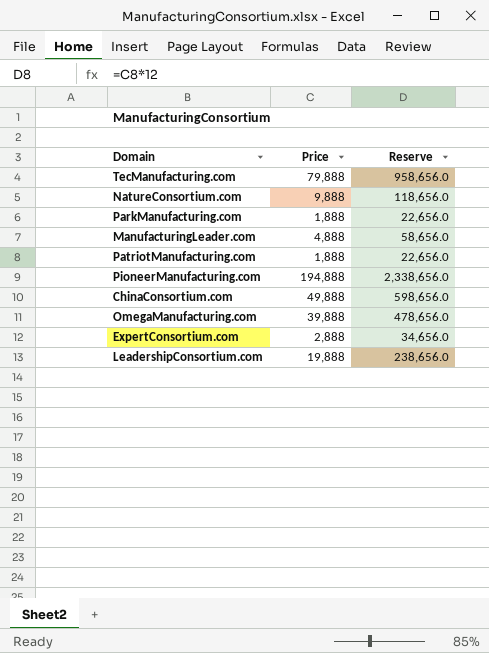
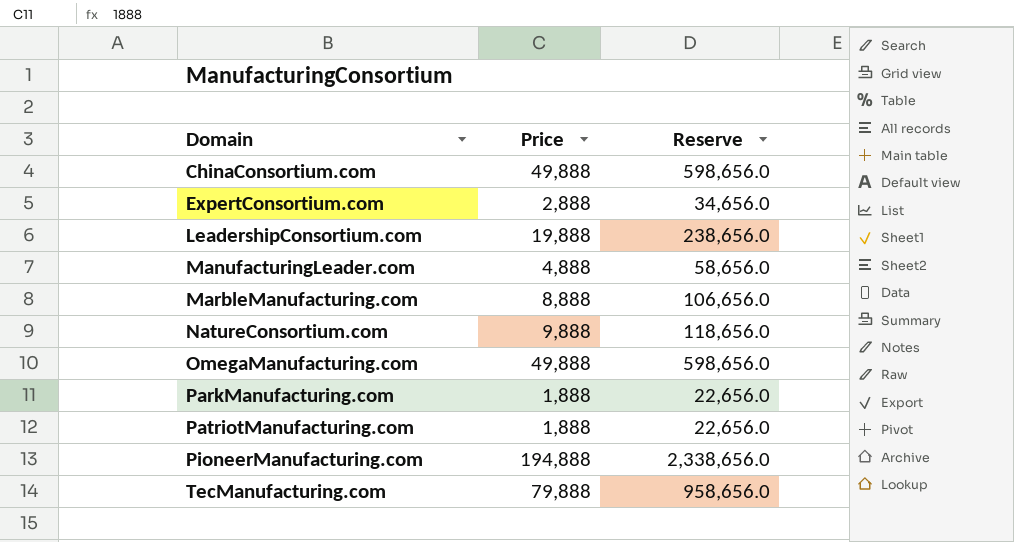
row order: none -> Domain ascending
row MarbleManufacturing.com: none -> 8,888 | 106,656.0
OmegaManufacturing.com | Price: 39,888 -> 49,888
OmegaManufacturing.com | Reserve: 478,656.0 -> 598,656.0

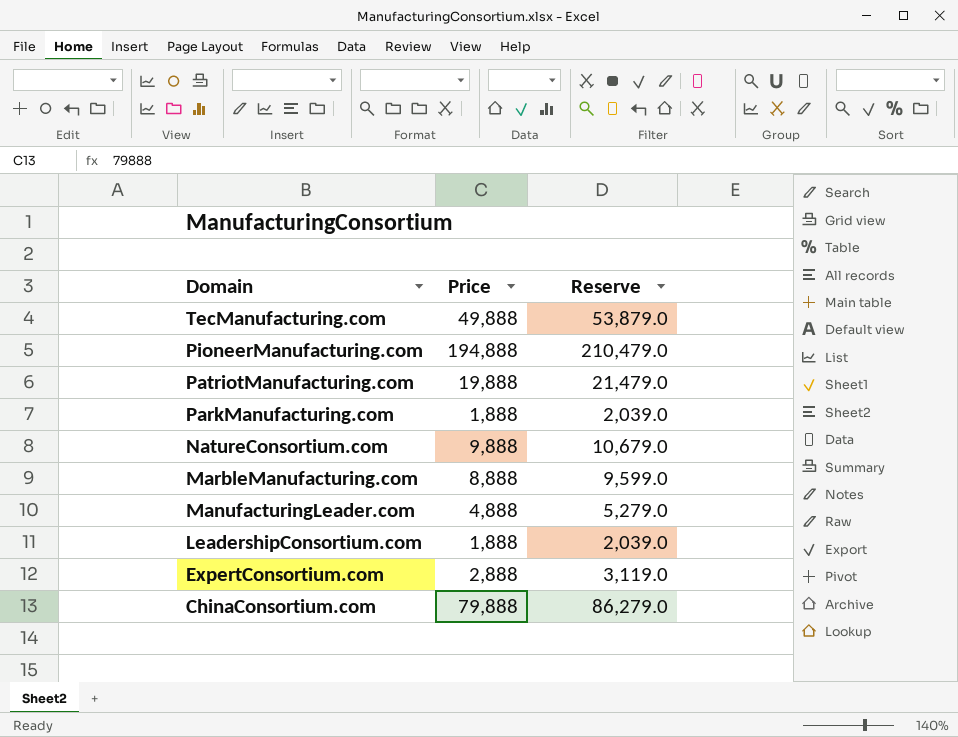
row order: Domain ascending -> Domain descending
column Reserve | formula: [Price] * 12 -> [Price] * 1.08
row OmegaManufacturing.com: 49,888 | 598,656.0 -> none
TecManufacturing.com | Price: 79,888 -> 49,888
PatriotManufacturing.com | Price: 1,888 -> 19,888
LeadershipConsortium.com | Price: 19,888 -> 1,888
ChinaConsortium.com | Price: 49,888 -> 79,888

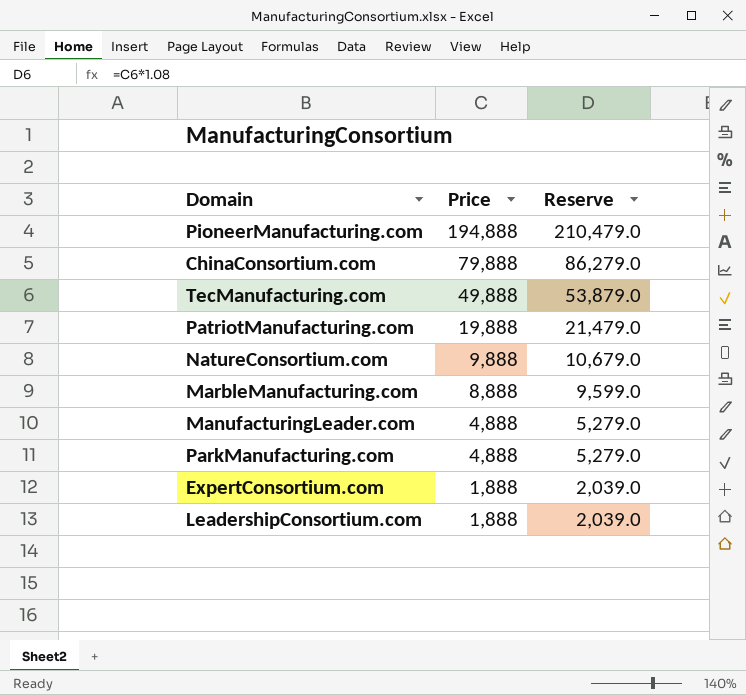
row order: Domain descending -> Price descending
ParkManufacturing.com | Price: 1,888 -> 4,888
ParkManufacturing.com | Reserve: 2,039.0 -> 5,279.0
ExpertConsortium.com | Price: 2,888 -> 1,888
ExpertConsortium.com | Reserve: 3,119.0 -> 2,039.0

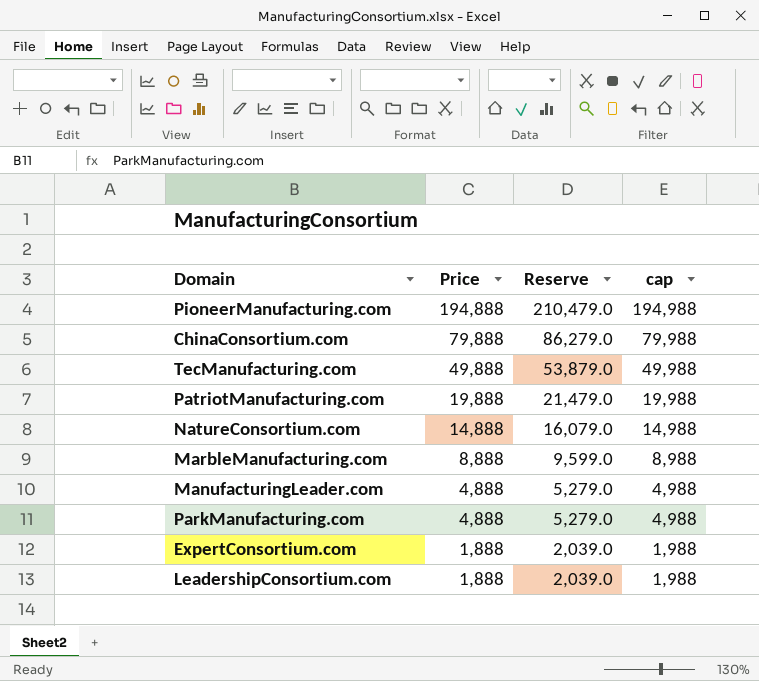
column cap | formula: none -> [Price] + 100
NatureConsortium.com | Price: 9,888 -> 14,888
NatureConsortium.com | Reserve: 10,679.0 -> 16,079.0

